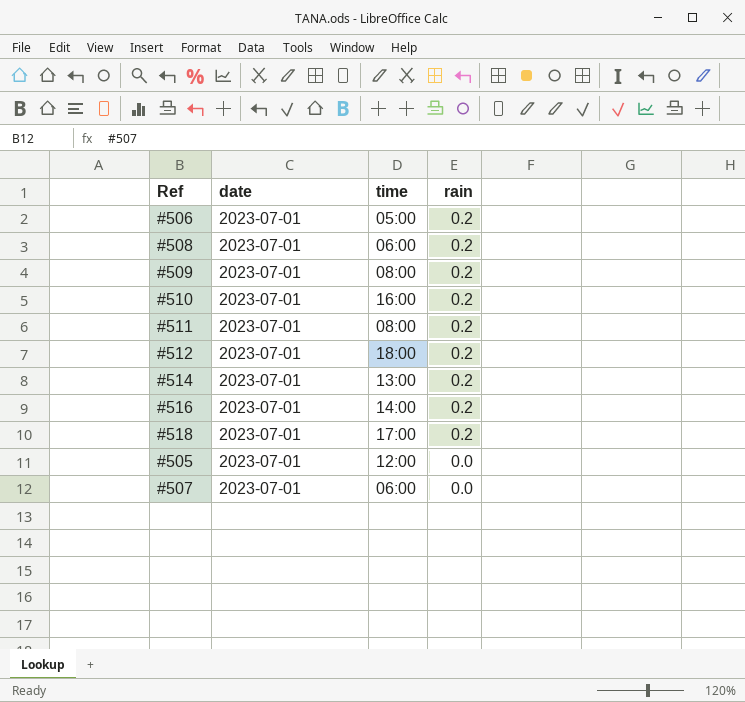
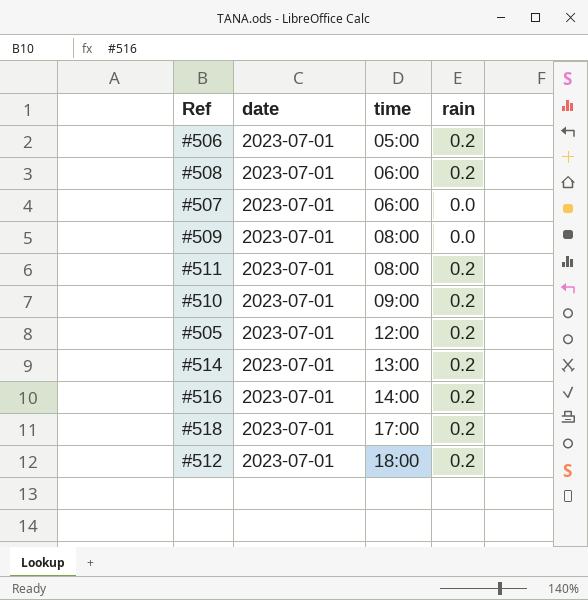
row order: rain descending -> time ascending
#509 | rain: 0.2 -> 0.0
#510 | time: 16:00 -> 09:00
#505 | rain: 0.0 -> 0.2

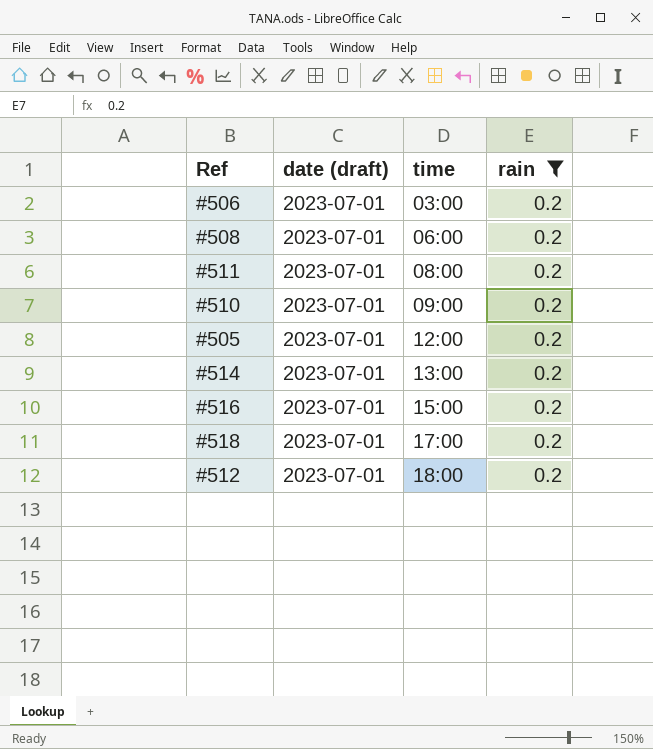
filter: none -> rain = 0.2
column name: date -> date (draft)
#506 | time: 05:00 -> 03:00
#516 | time: 14:00 -> 15:00

